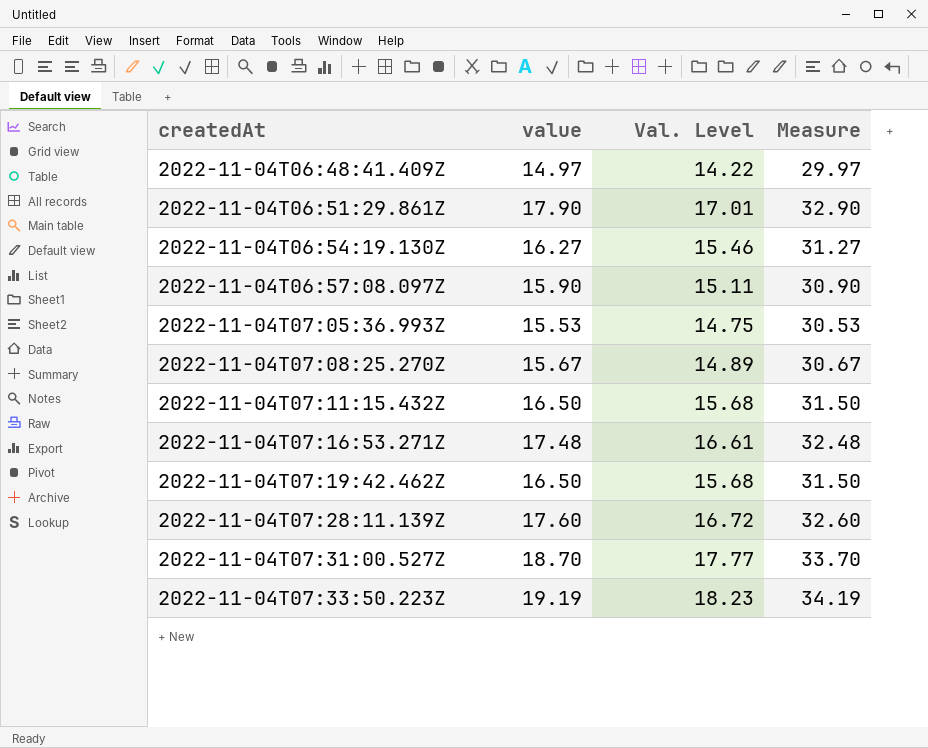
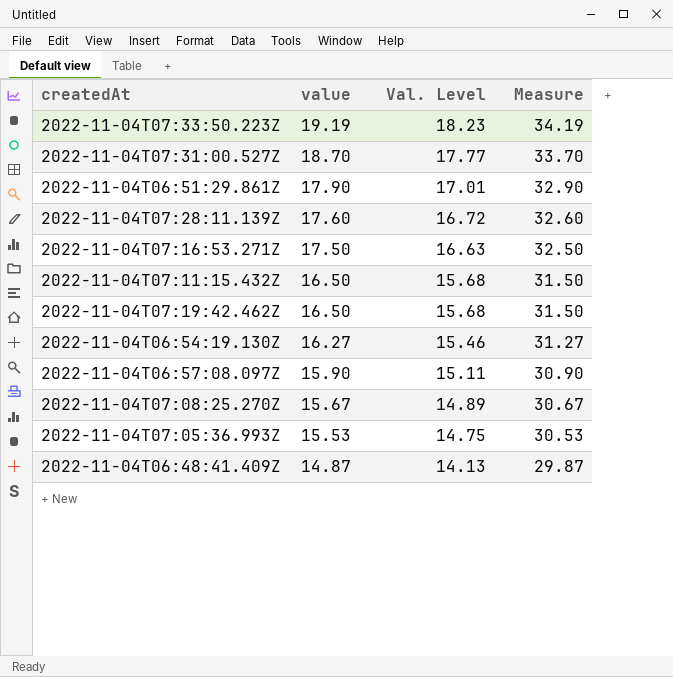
row order: createdAt ascending -> value descending
2022-11-04T07:16:53.271Z | value: 17.48 -> 17.50
2022-11-04T07:16:53.271Z | Val. Level: 16.61 -> 16.63
2022-11-04T07:16:53.271Z | Measure: 32.48 -> 32.50
2022-11-04T06:48:41.409Z | value: 14.97 -> 14.87
2022-11-04T06:48:41.409Z | Val. Level: 14.22 -> 14.13
2022-11-04T06:48:41.409Z | Measure: 29.97 -> 29.87

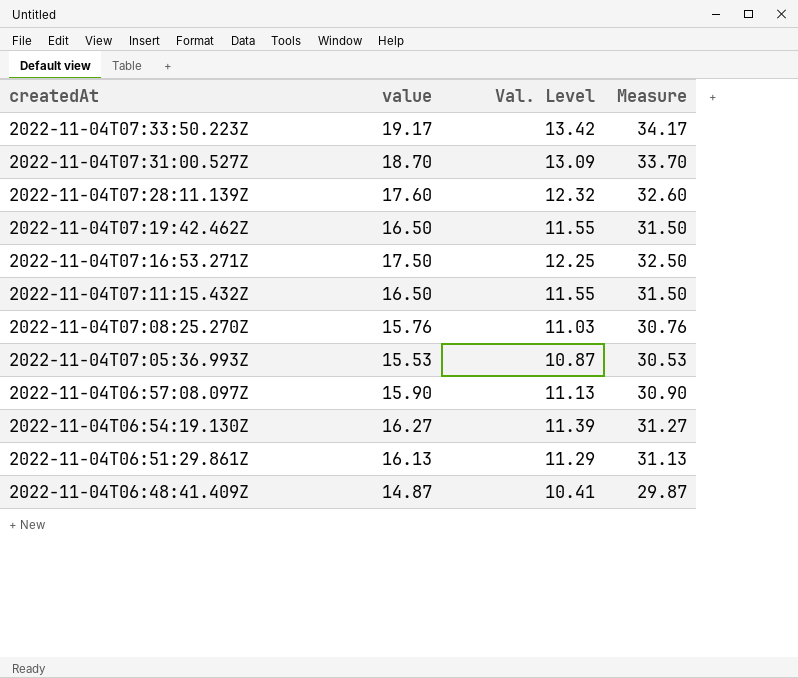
row order: value descending -> createdAt descending
column Val. Level | formula: [value] * 0.95 -> [value] * 0.7
2022-11-04T07:33:50.223Z | value: 19.19 -> 19.17
2022-11-04T07:33:50.223Z | Measure: 34.19 -> 34.17
2022-11-04T07:08:25.270Z | value: 15.67 -> 15.76
2022-11-04T07:08:25.270Z | Measure: 30.67 -> 30.76
2022-11-04T06:51:29.861Z | value: 17.90 -> 16.13
2022-11-04T06:51:29.861Z | Measure: 32.90 -> 31.13

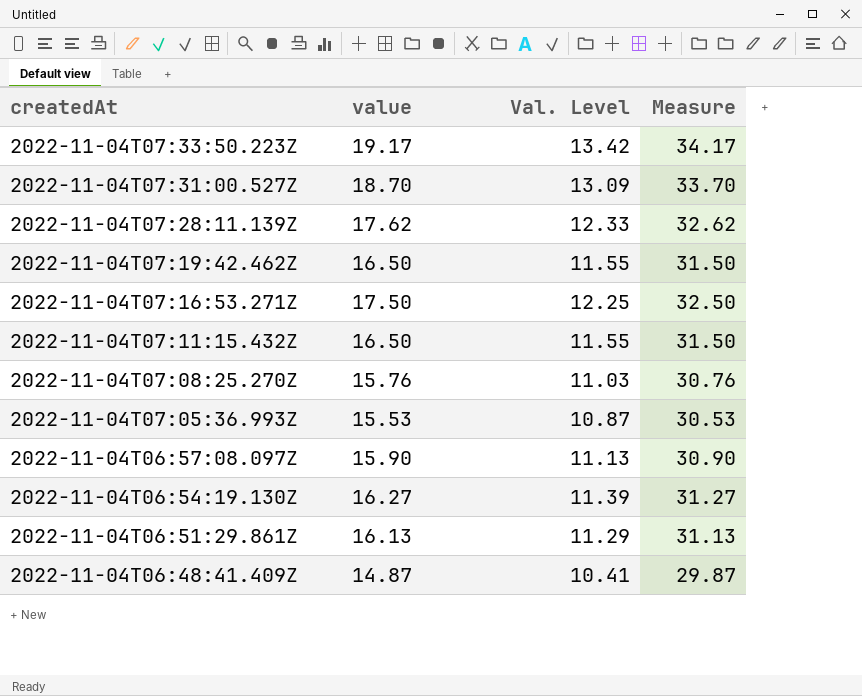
2022-11-04T07:28:11.139Z | value: 17.60 -> 17.62
2022-11-04T07:28:11.139Z | Val. Level: 12.32 -> 12.33
2022-11-04T07:28:11.139Z | Measure: 32.60 -> 32.62

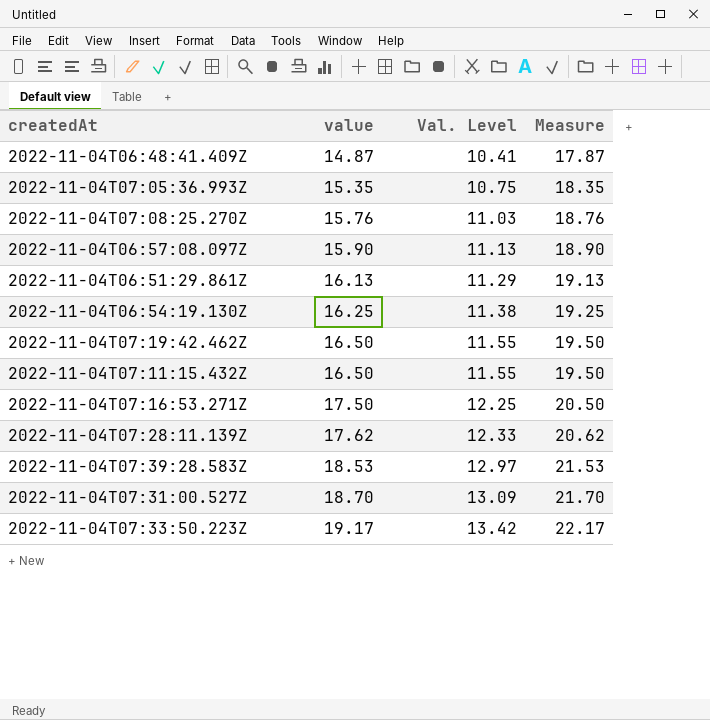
row order: createdAt descending -> value ascending
column Measure | formula: [value] + 15 -> [value] + 3
2022-11-04T07:05:36.993Z | value: 15.53 -> 15.35
2022-11-04T07:05:36.993Z | Val. Level: 10.87 -> 10.75
2022-11-04T06:54:19.130Z | value: 16.27 -> 16.25
2022-11-04T06:54:19.130Z | Val. Level: 11.39 -> 11.38
row 2022-11-04T07:39:28.583Z: none -> 18.53 | 12.97 | 21.53

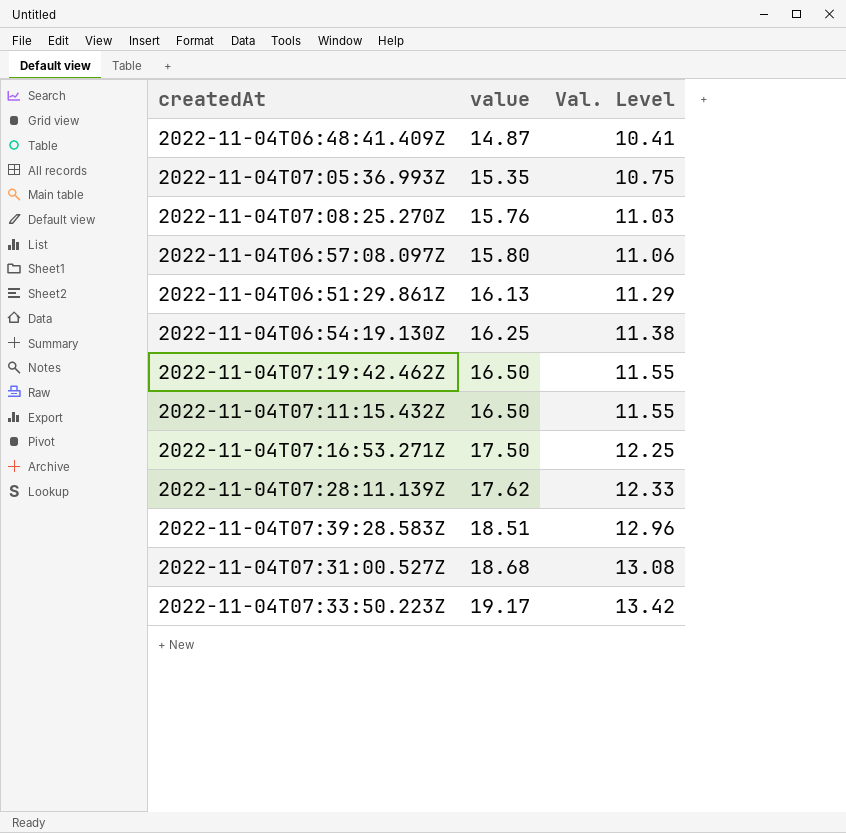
column Measure | formula: [value] + 3 -> none
2022-11-04T06:57:08.097Z | value: 15.90 -> 15.80
2022-11-04T06:57:08.097Z | Val. Level: 11.13 -> 11.06
2022-11-04T07:39:28.583Z | value: 18.53 -> 18.51
2022-11-04T07:39:28.583Z | Val. Level: 12.97 -> 12.96
2022-11-04T07:31:00.527Z | value: 18.70 -> 18.68
2022-11-04T07:31:00.527Z | Val. Level: 13.09 -> 13.08

